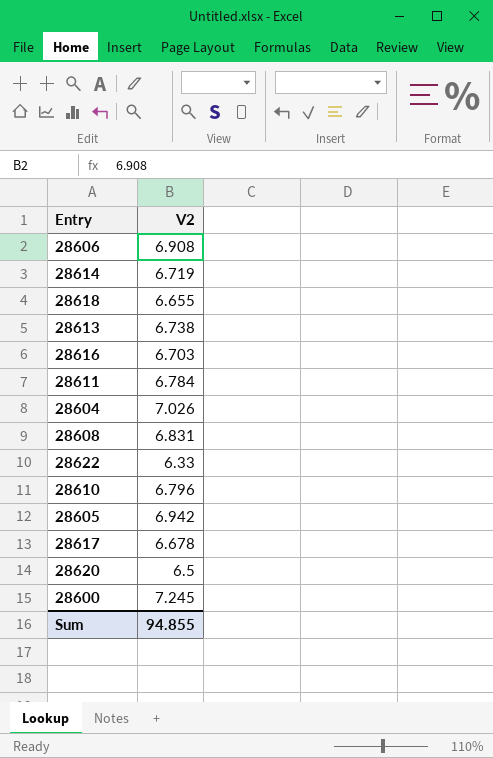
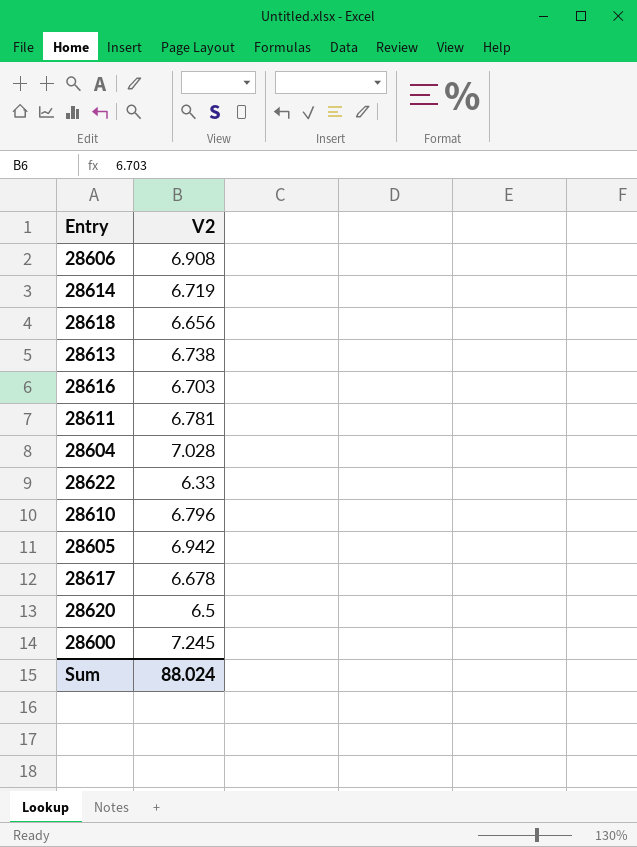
row 28608: 6.831 -> none
28618 | V2: 6.655 -> 6.656
28611 | V2: 6.784 -> 6.781
28604 | V2: 7.026 -> 7.028
Sum | V2: 94.855 -> 88.024

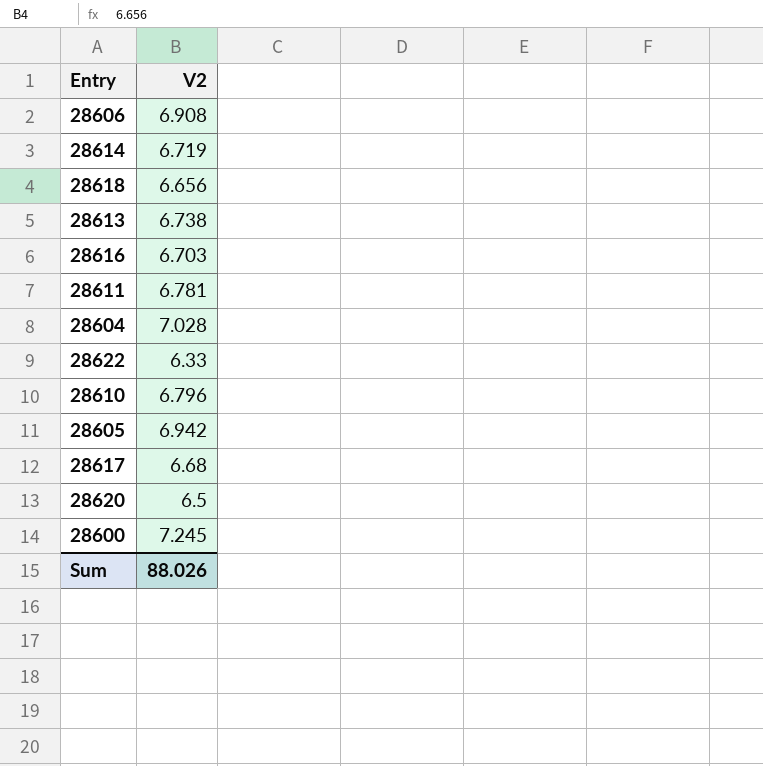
28617 | V2: 6.678 -> 6.68
Sum | V2: 88.024 -> 88.026

